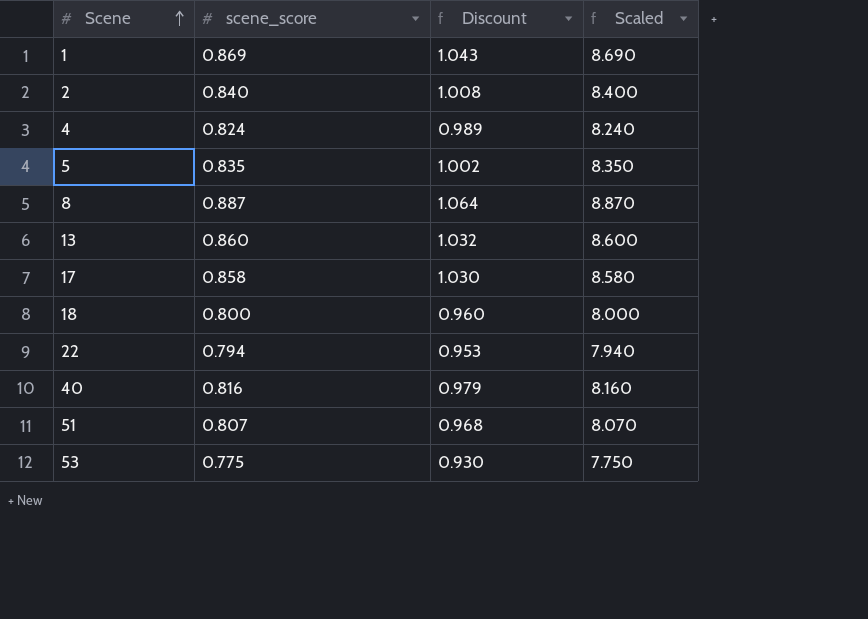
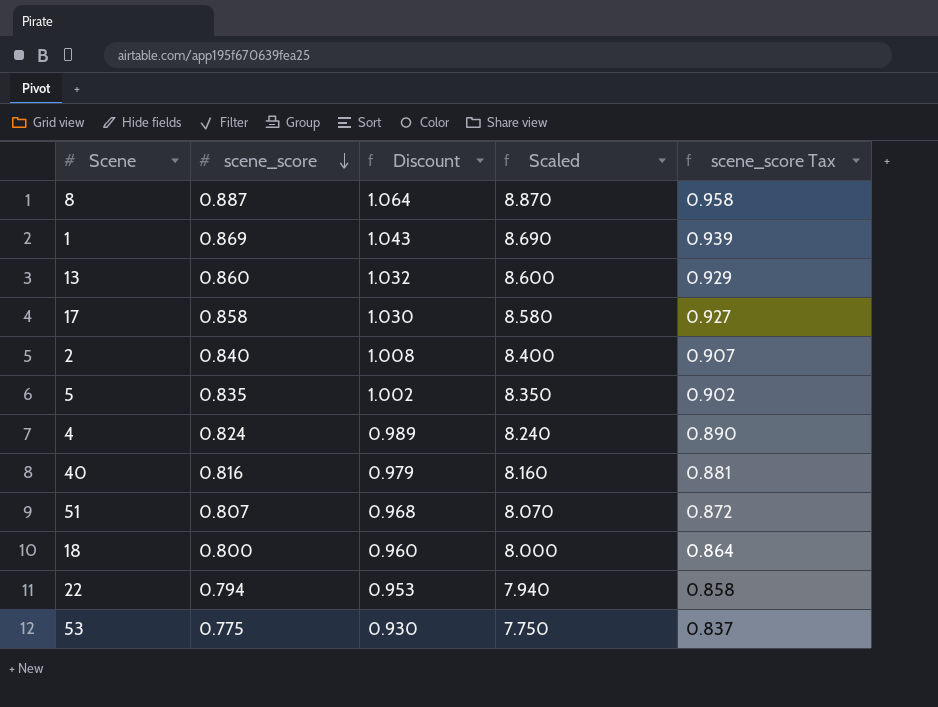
row order: Scene ascending -> scene_score descending
column scene_score Tax | formula: none -> [scene_score] * 1.08

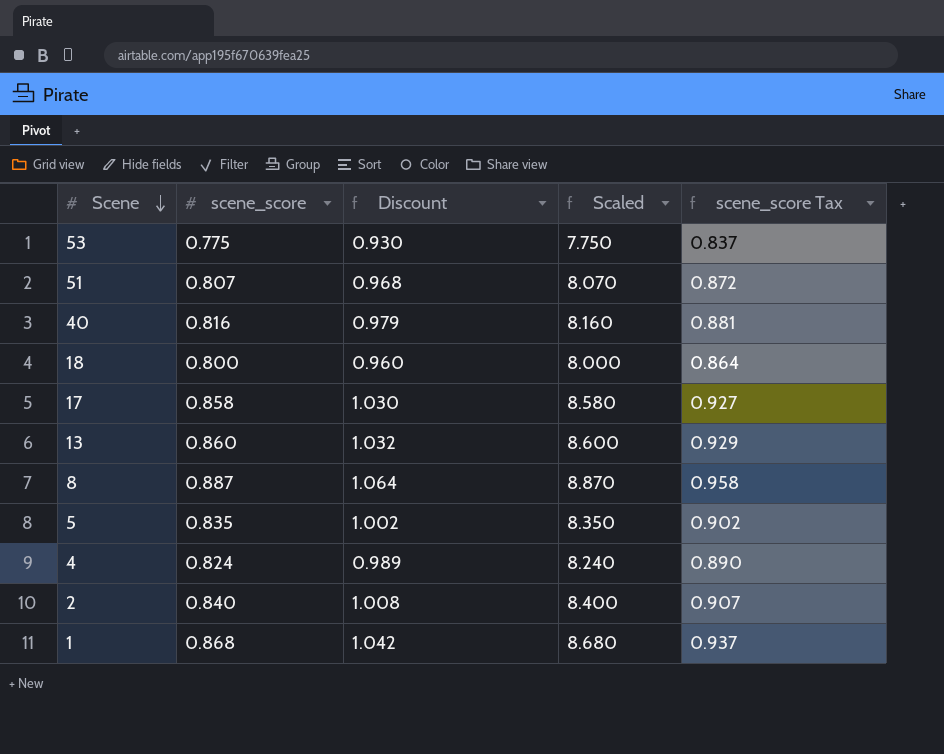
row order: scene_score descending -> Scene descending
row 22: 0.794 | 0.953 | 7.940 | 0.858 -> none
1 | scene_score: 0.869 -> 0.868
1 | Discount: 1.043 -> 1.042
1 | Scaled: 8.690 -> 8.680
1 | scene_score Tax: 0.939 -> 0.937

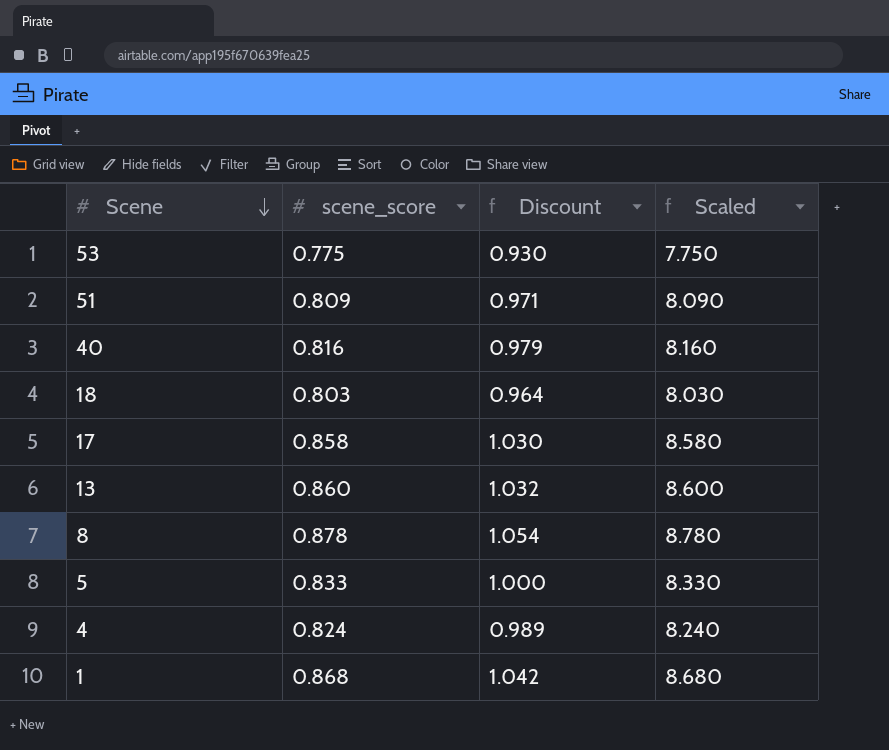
column scene_score Tax | formula: [scene_score] * 1.08 -> none
row 2: 0.840 | 1.008 | 8.400 | 0.907 -> none
51 | scene_score: 0.807 -> 0.809
51 | Discount: 0.968 -> 0.971
51 | Scaled: 8.070 -> 8.090
18 | scene_score: 0.800 -> 0.803
18 | Discount: 0.960 -> 0.964
18 | Scaled: 8.000 -> 8.030
8 | scene_score: 0.887 -> 0.878
8 | Discount: 1.064 -> 1.054
8 | Scaled: 8.870 -> 8.780
5 | scene_score: 0.835 -> 0.833
5 | Discount: 1.002 -> 1.000
5 | Scaled: 8.350 -> 8.330

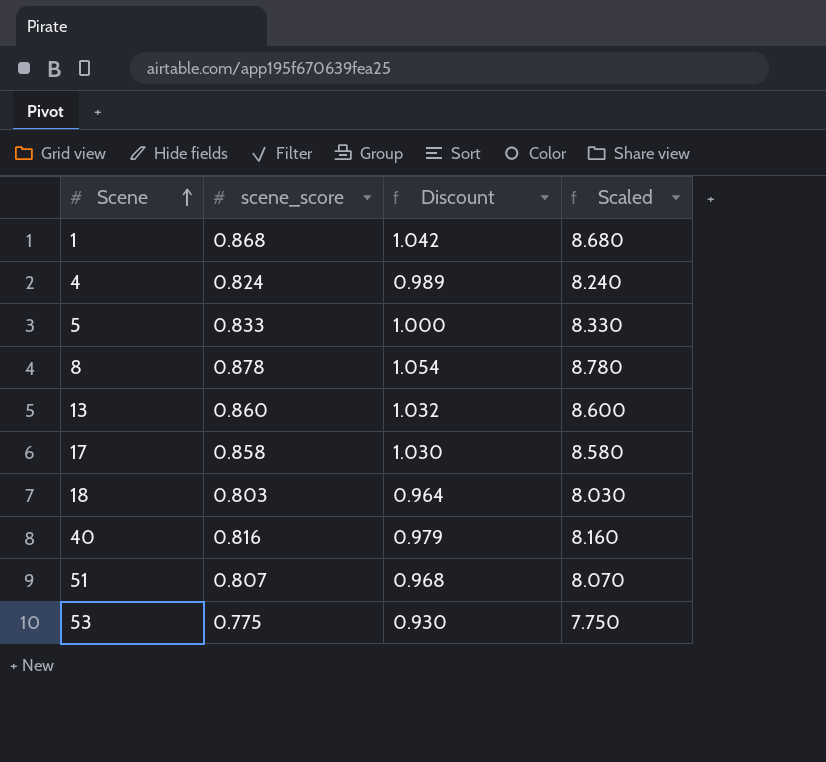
row order: Scene descending -> Scene ascending
51 | scene_score: 0.809 -> 0.807
51 | Discount: 0.971 -> 0.968
51 | Scaled: 8.090 -> 8.070

